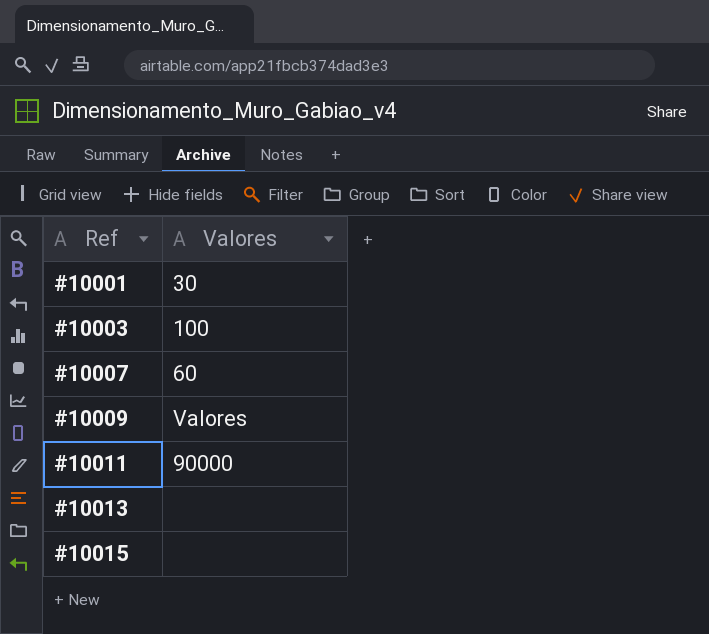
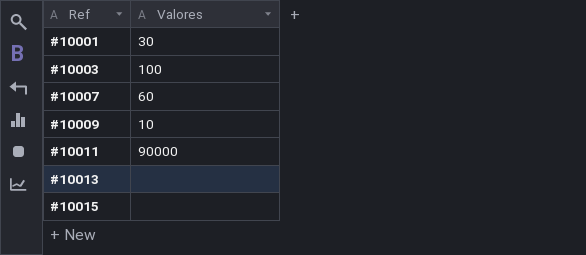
#10009 | Valores: Valores -> 10

